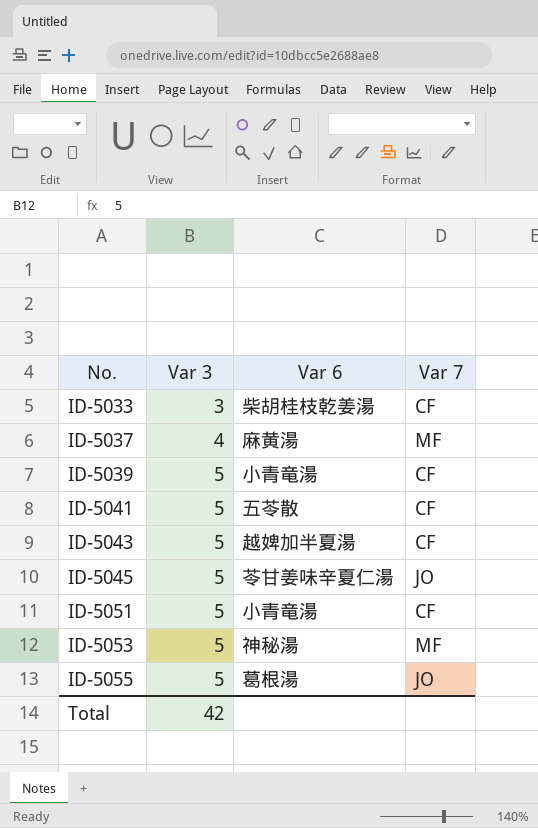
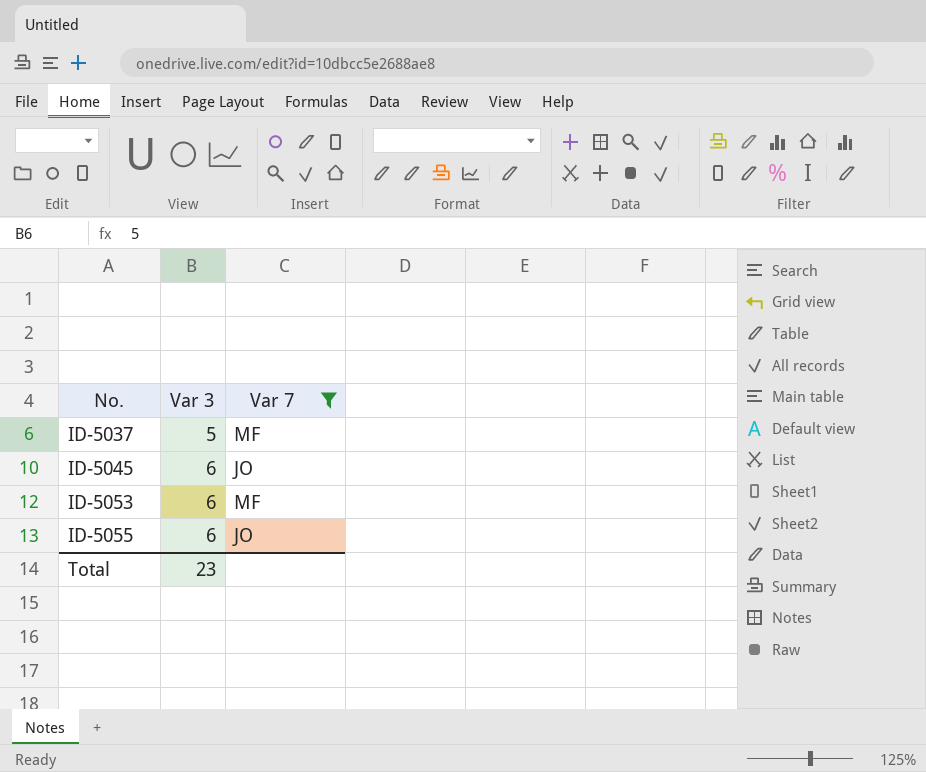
filter: none -> Var 7 != CF
column Var 6 | position: 3 -> none
ID-5037 | Var 3: 4 -> 5
ID-5045 | Var 3: 5 -> 6
ID-5053 | Var 3: 5 -> 6
ID-5055 | Var 3: 5 -> 6
Total | Var 3: 42 -> 23

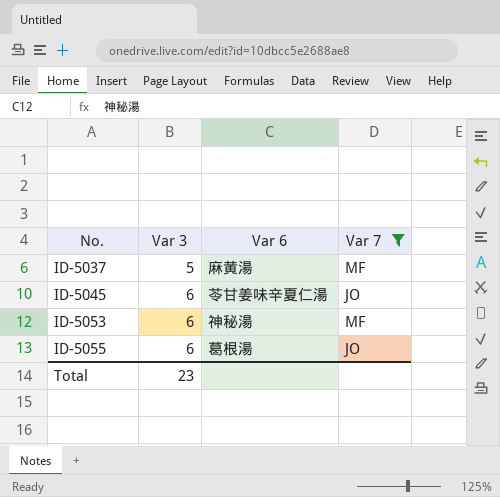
column Var 6 | position: none -> 3

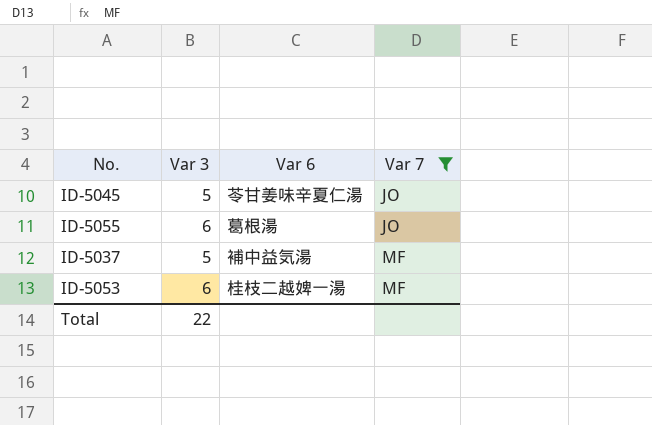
row order: No. ascending -> Var 7 ascending
ID-5045 | Var 3: 6 -> 5
ID-5037 | Var 6: 麻黄湯 -> 補中益気湯
ID-5053 | Var 6: 神秘湯 -> 桂枝二越婢一湯
Total | Var 3: 23 -> 22

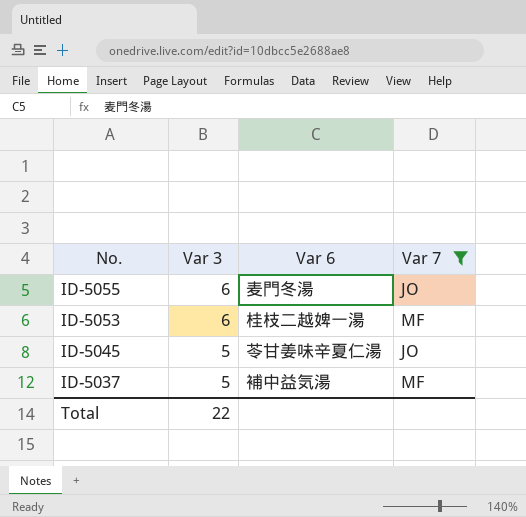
row order: Var 7 ascending -> No. descending
ID-5055 | Var 6: 葛根湯 -> 麦門冬湯

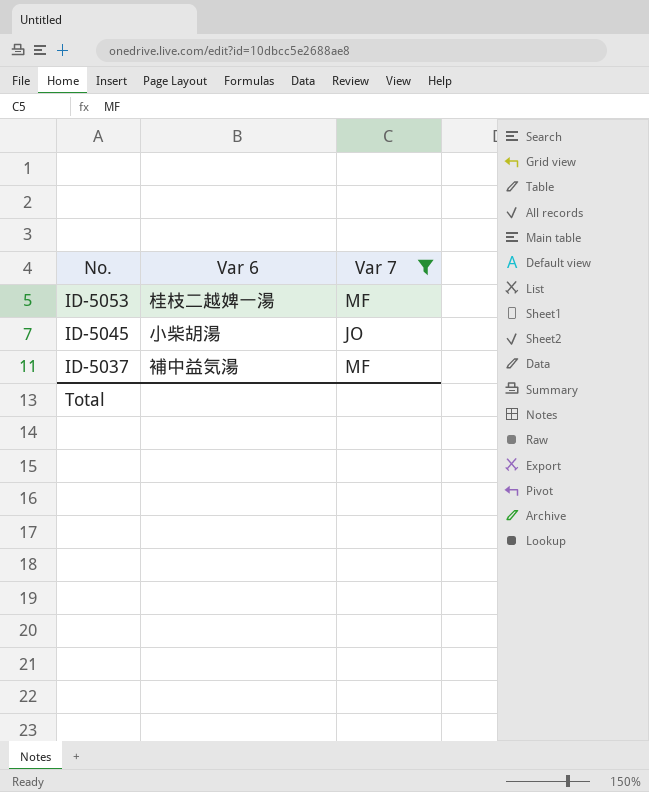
column Var 3 | position: 2 -> none
row ID-5055: 6 | 麦門冬湯 | JO -> none
ID-5045 | Var 6: 苓甘姜味辛夏仁湯 -> 小柴胡湯

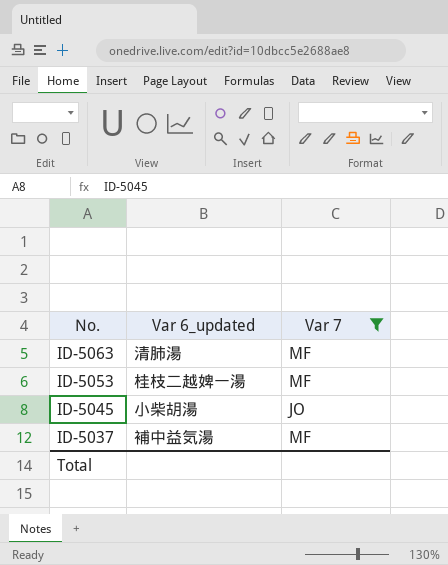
column name: Var 6 -> Var 6_updated
row ID-5063: none -> 清肺湯 | MF

